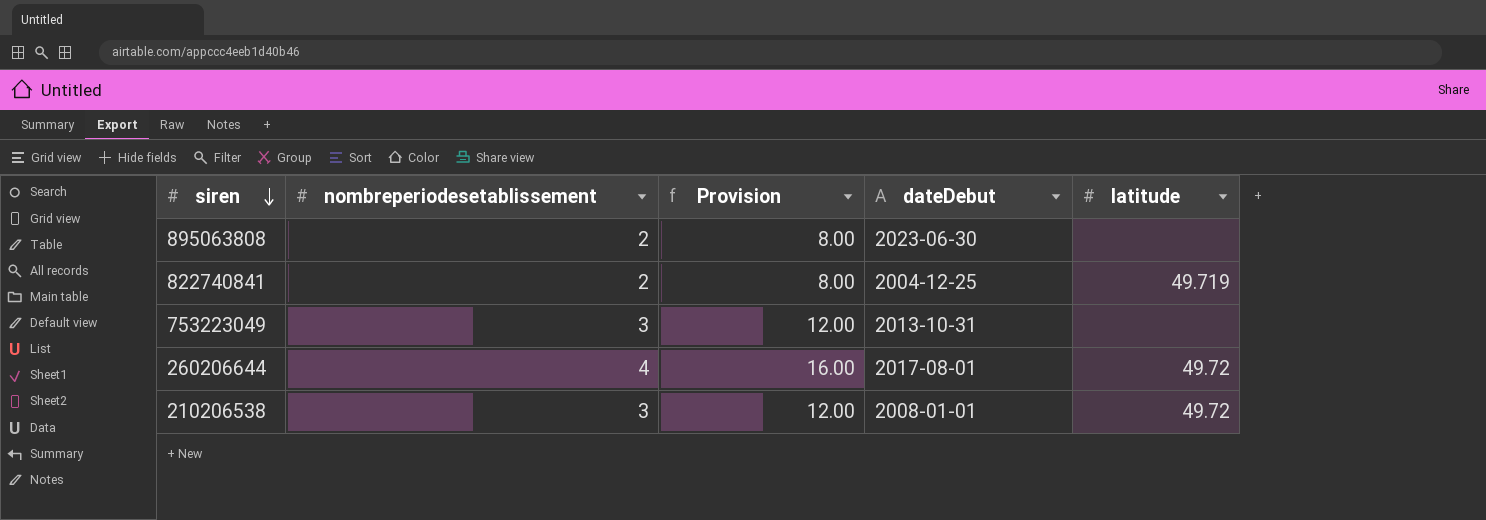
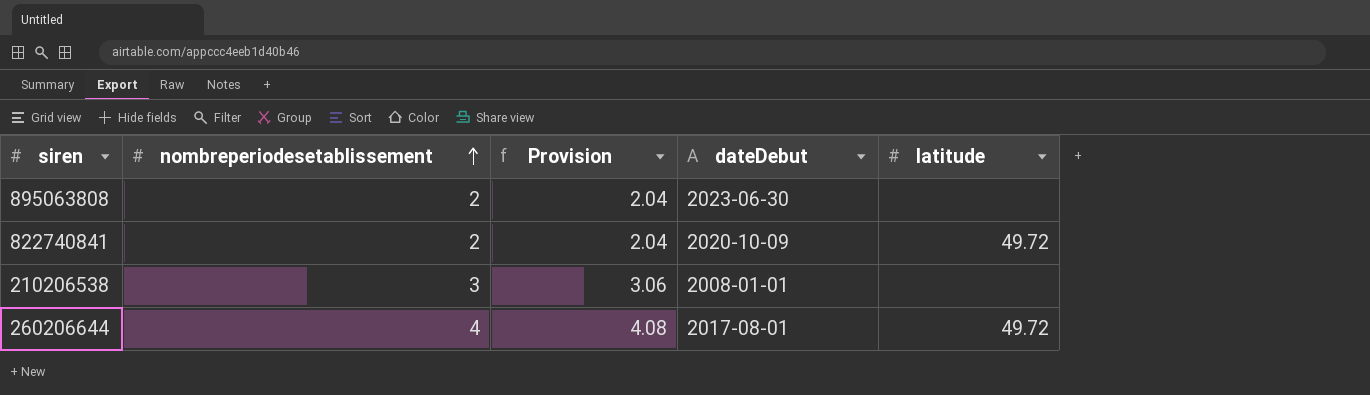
row order: siren descending -> nombreperiodesetablissement ascending
column Provision | formula: [nombreperiodesetablissement] * 4 -> [nombreperiodesetablissement] * 1.02
row 753223049: 3 | 12.00 | 2013-10-31 | none -> none
822740841 | dateDebut: 2004-12-25 -> 2020-10-09
822740841 | latitude: 49.719 -> 49.72
210206538 | latitude: 49.72 -> none

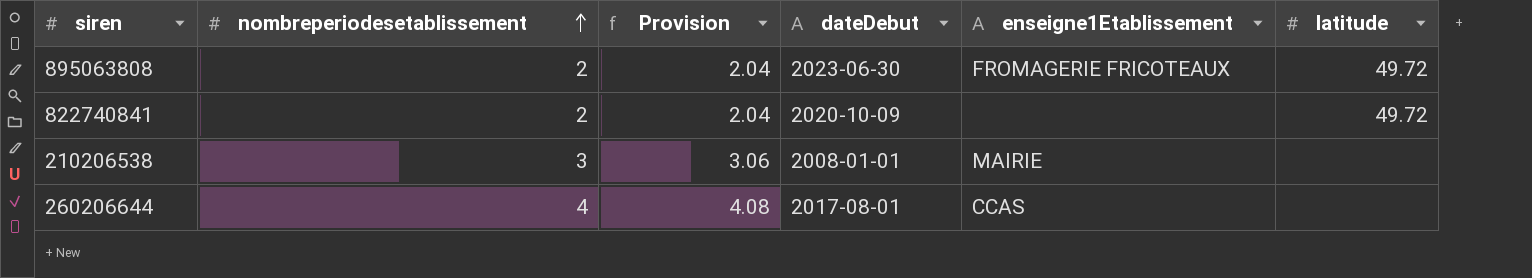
column enseigne1Etablissement | position: none -> 5
895063808 | latitude: none -> 49.72
260206644 | latitude: 49.72 -> none

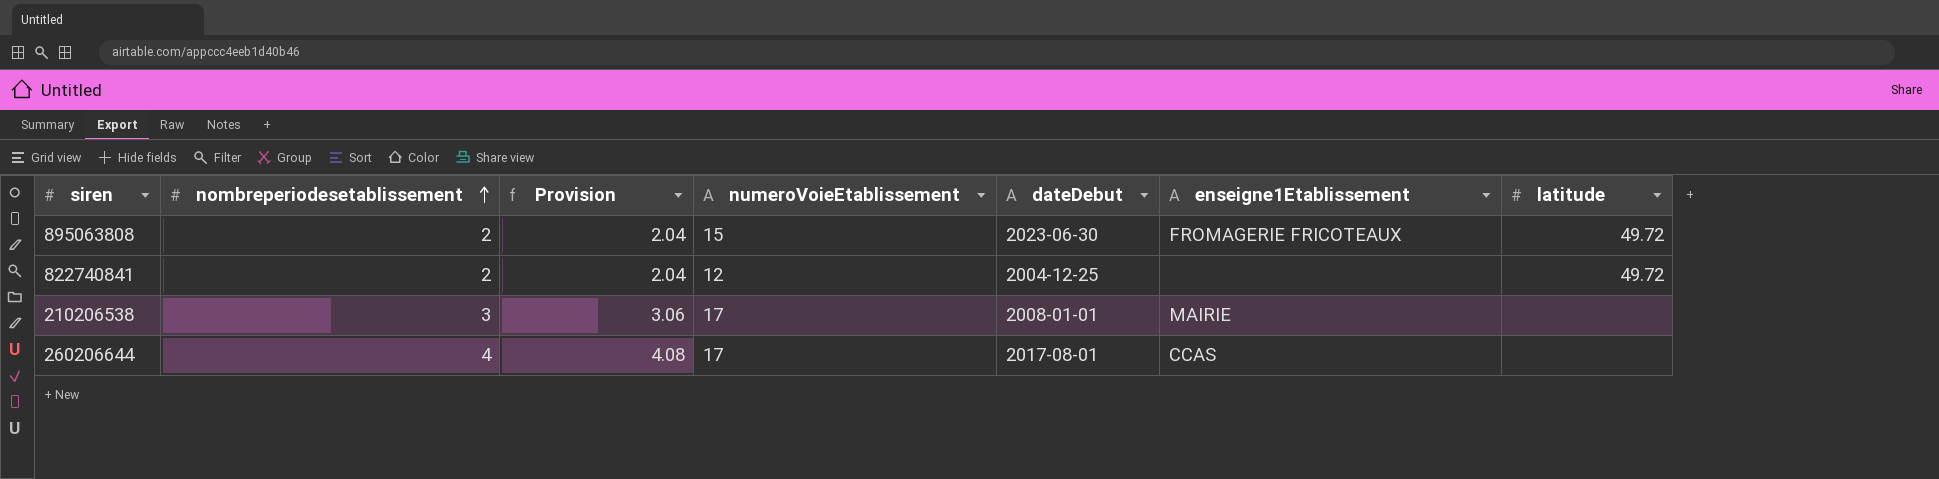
column numeroVoieEtablissement | position: none -> 4
822740841 | dateDebut: 2020-10-09 -> 2004-12-25

